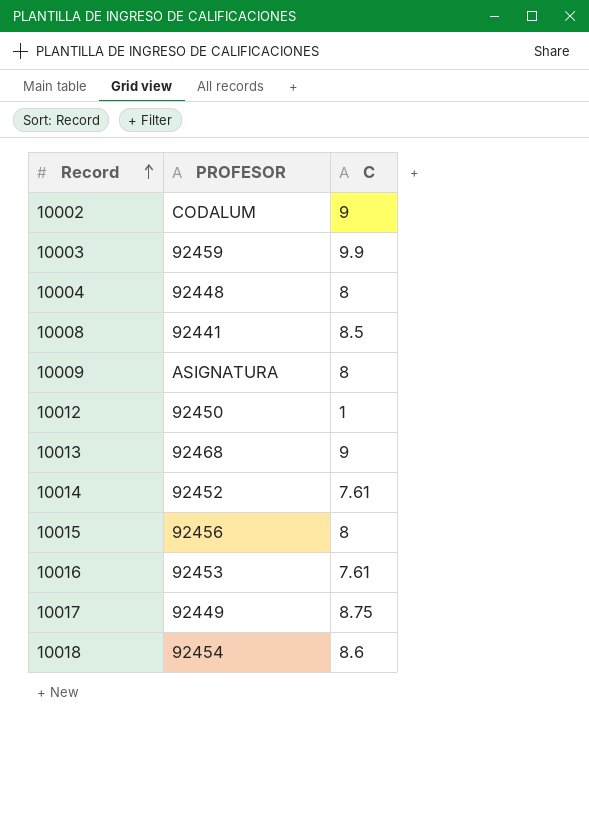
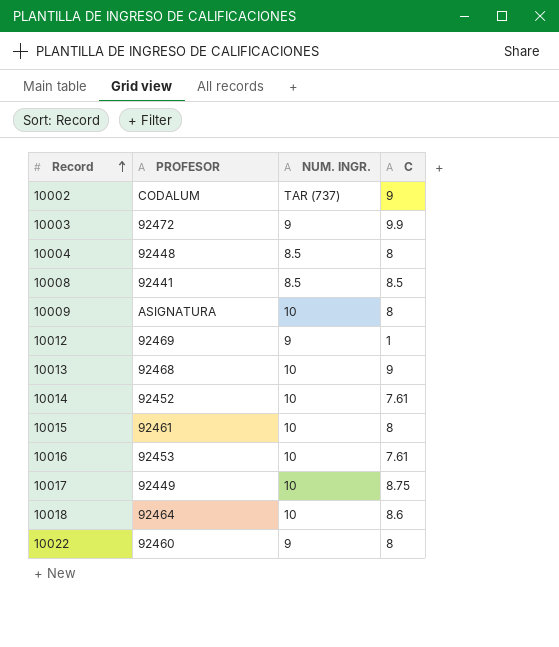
column NUM. INGR. | position: none -> 3
10003 | PROFESOR: 92459 -> 92472
10012 | PROFESOR: 92450 -> 92469
10015 | PROFESOR: 92456 -> 92461
10018 | PROFESOR: 92454 -> 92464
row 10022: none -> 92460 | 9 | 8

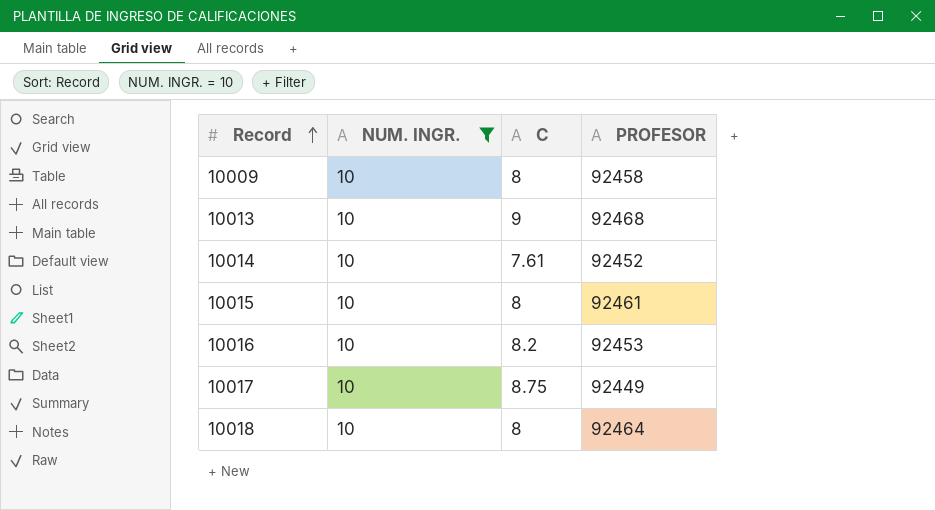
filter: none -> NUM. INGR. = 10
column PROFESOR | position: 2 -> 4
10009 | PROFESOR: ASIGNATURA -> 92458
10016 | C: 7.61 -> 8.2
10018 | C: 8.6 -> 8

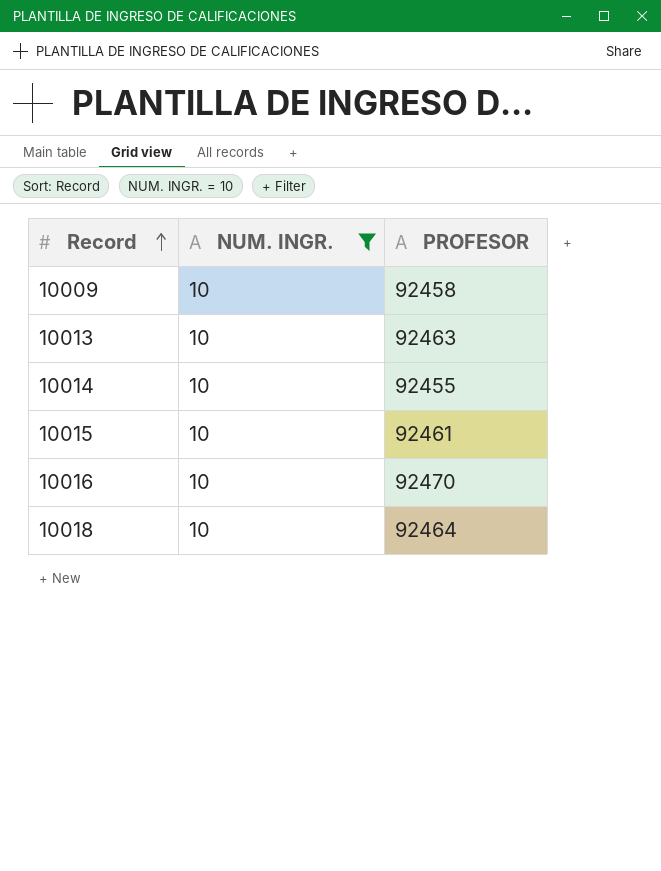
column C | position: 3 -> none
row 10017: 10 | 8.75 | 92449 -> none
10013 | PROFESOR: 92468 -> 92463
10014 | PROFESOR: 92452 -> 92455
10016 | PROFESOR: 92453 -> 92470

